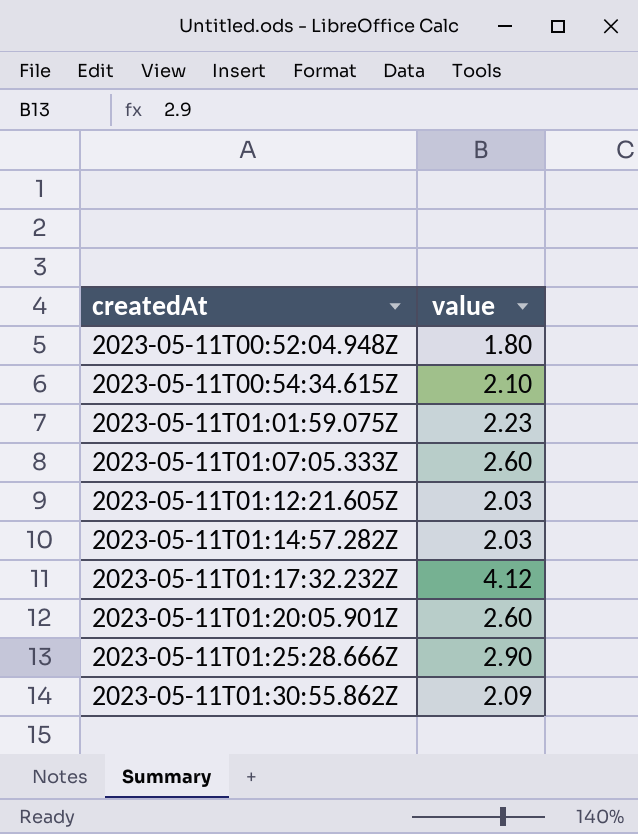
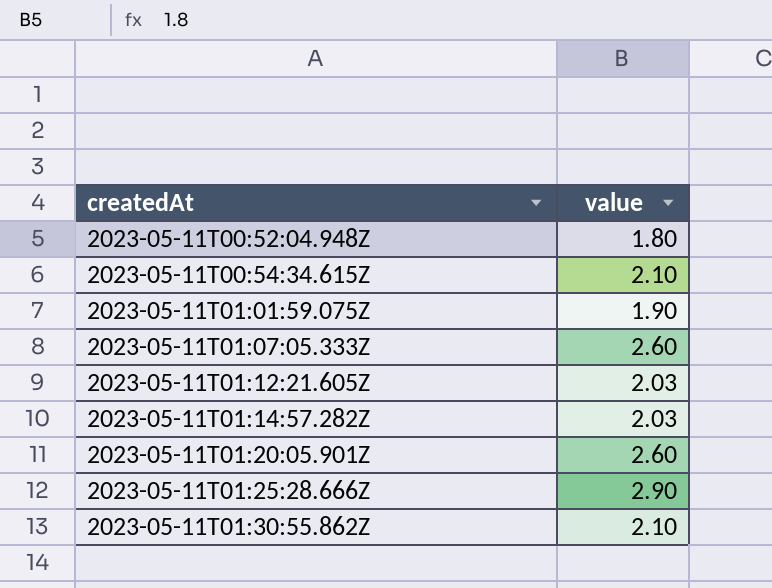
row 2023-05-11T01:17:32.232Z: 4.12 -> none
2023-05-11T01:01:59.075Z | value: 2.23 -> 1.90
2023-05-11T01:30:55.862Z | value: 2.09 -> 2.10

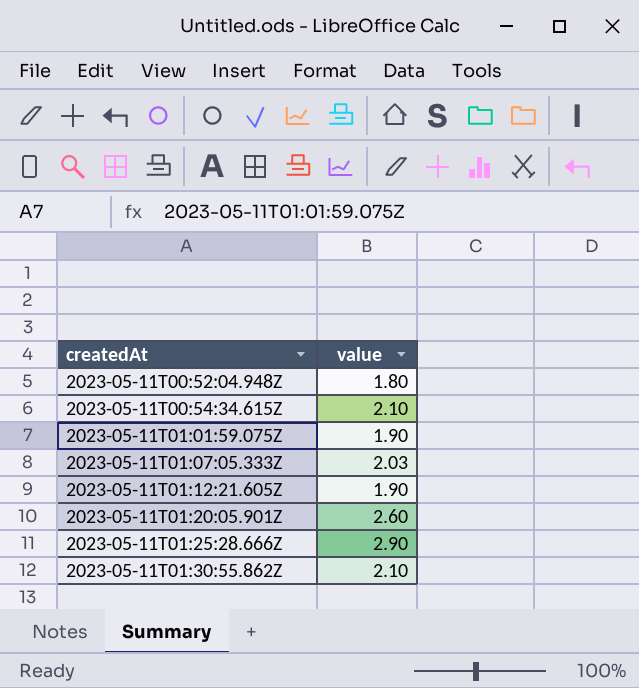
row 2023-05-11T01:14:57.282Z: 2.03 -> none
2023-05-11T01:07:05.333Z | value: 2.60 -> 2.03
2023-05-11T01:12:21.605Z | value: 2.03 -> 1.90

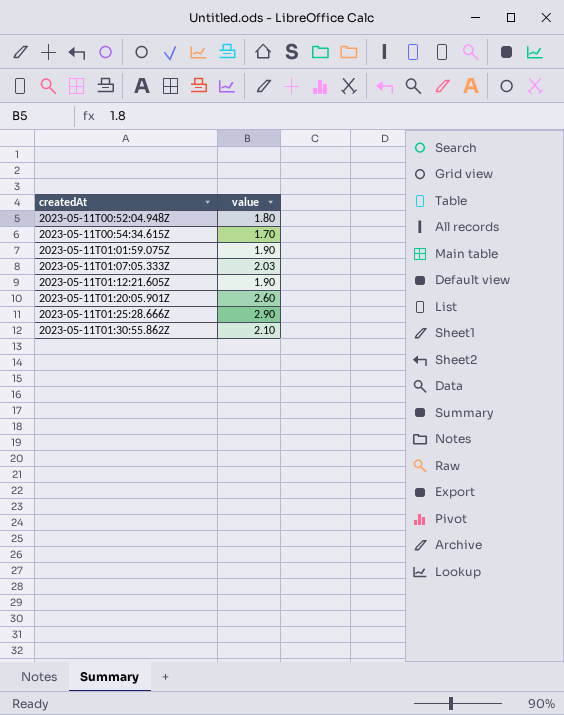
2023-05-11T00:54:34.615Z | value: 2.10 -> 1.70

